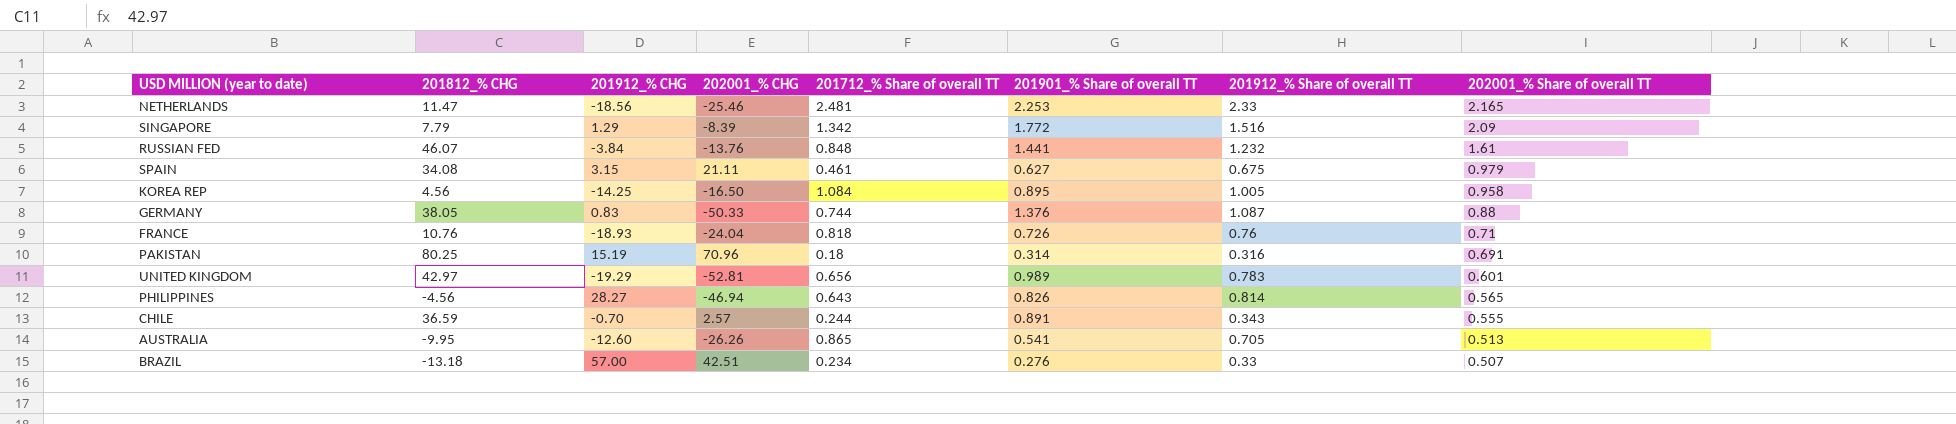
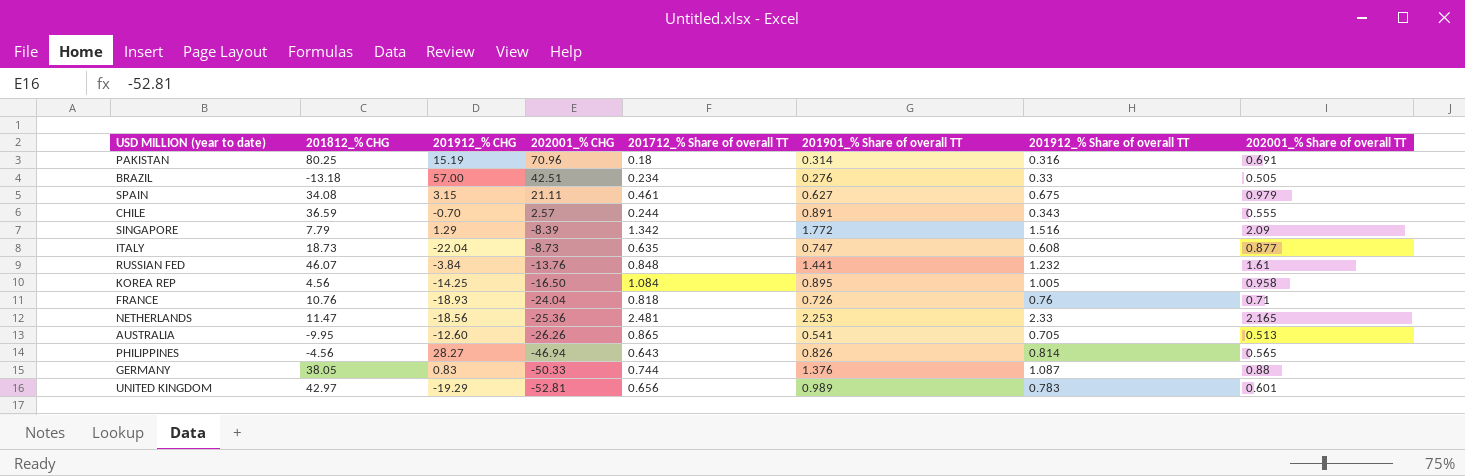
row order: 202001_% Share of overall TT descending -> 202001_% CHG descending
BRAZIL | 202001_% Share of overall TT: 0.507 -> 0.505
row ITALY: none -> 18.73 | -22.04 | -8.73 | 0.635 | 0.747 | 0.608 | 0.877
NETHERLANDS | 202001_% CHG: -25.46 -> -25.36

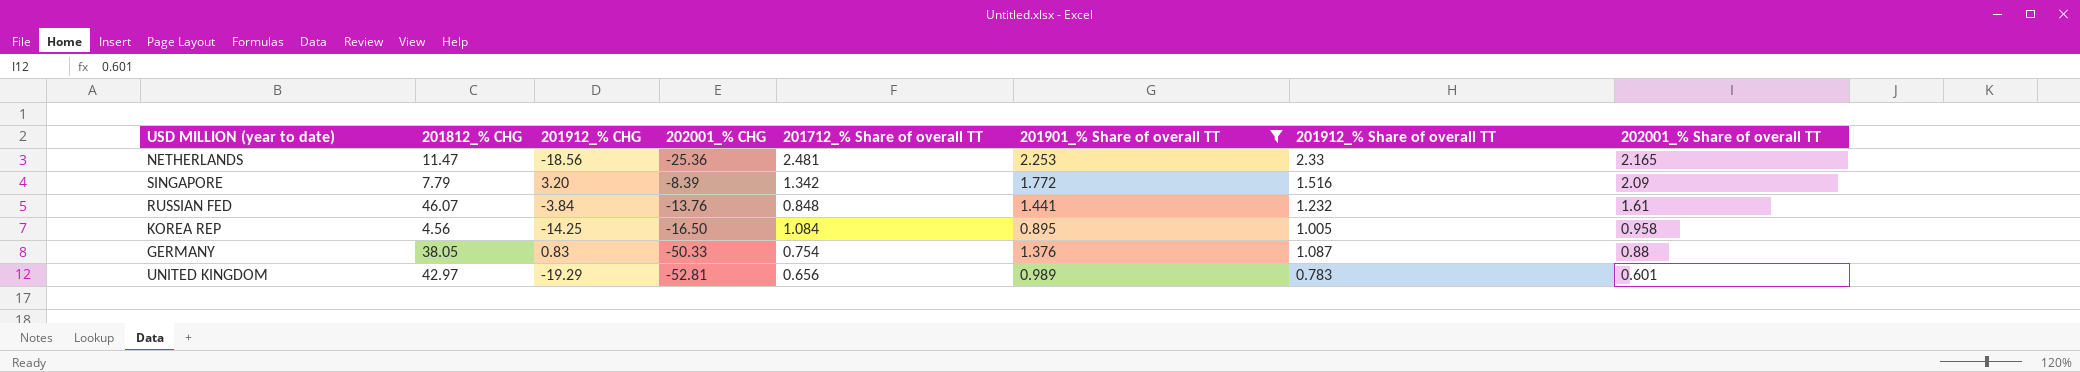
filter: none -> 201901_% Share of overall TT >= 0.895
row order: 202001_% CHG descending -> 202001_% Share of overall TT descending
SINGAPORE | 201912_% CHG: 1.29 -> 3.20
GERMANY | 201712_% Share of overall TT: 0.744 -> 0.754

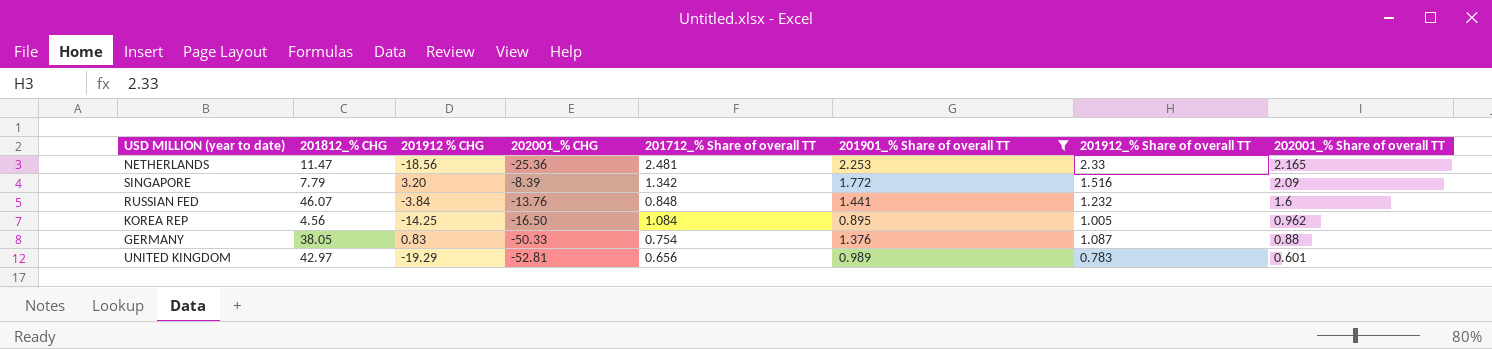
column name: 201912_% CHG -> 201912 % CHG
RUSSIAN FED | 202001_% Share of overall TT: 1.61 -> 1.6
KOREA REP | 202001_% Share of overall TT: 0.958 -> 0.962

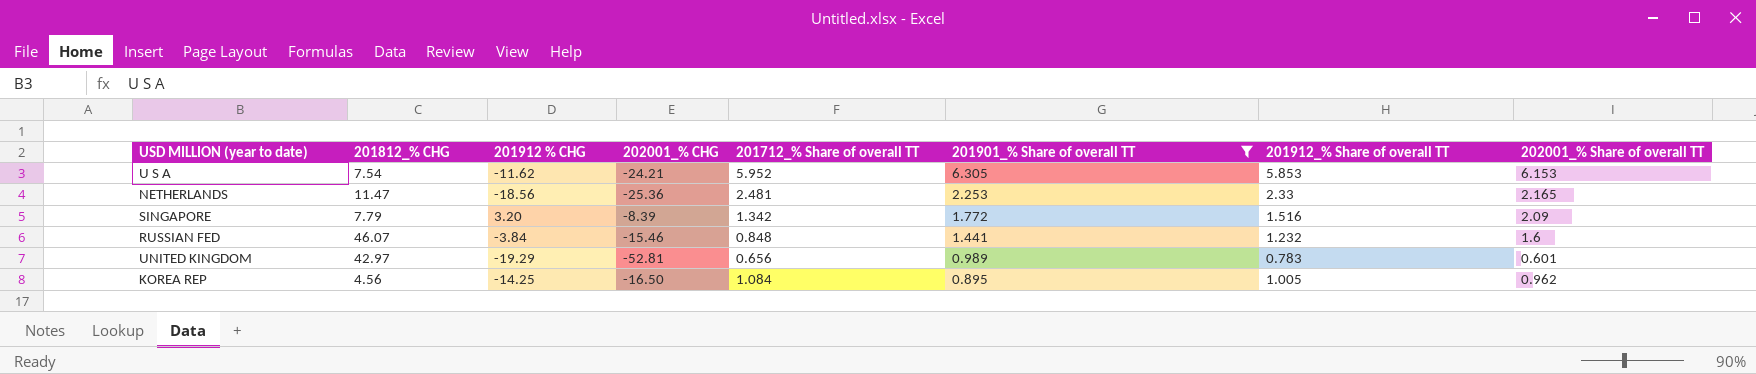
row order: 202001_% Share of overall TT descending -> 201901_% Share of overall TT descending
row GERMANY: 38.05 | 0.83 | -50.33 | 0.754 | 1.376 | 1.087 | 0.88 -> none
row U S A: none -> 7.54 | -11.62 | -24.21 | 5.952 | 6.305 | 5.853 | 6.153
RUSSIAN FED | 202001_% CHG: -13.76 -> -15.46

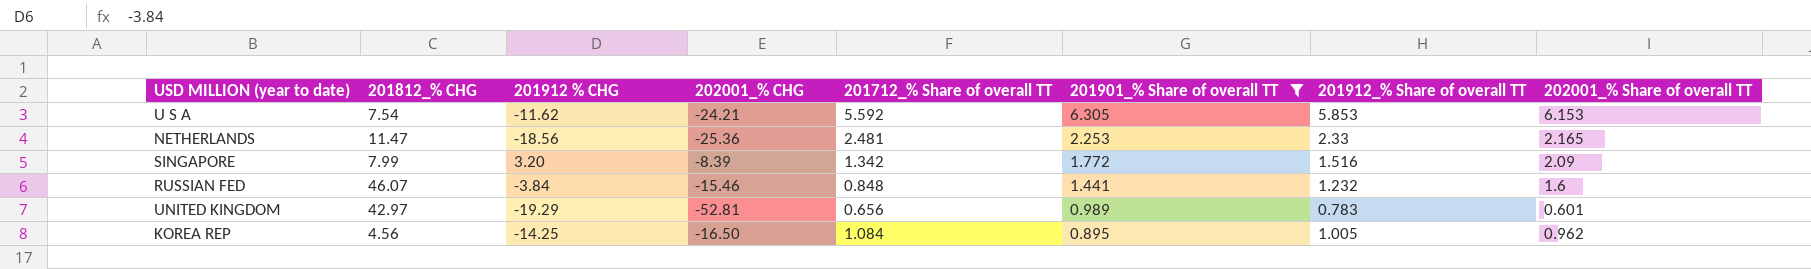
U S A | 201712_% Share of overall TT: 5.952 -> 5.592
SINGAPORE | 201812_% CHG: 7.79 -> 7.99

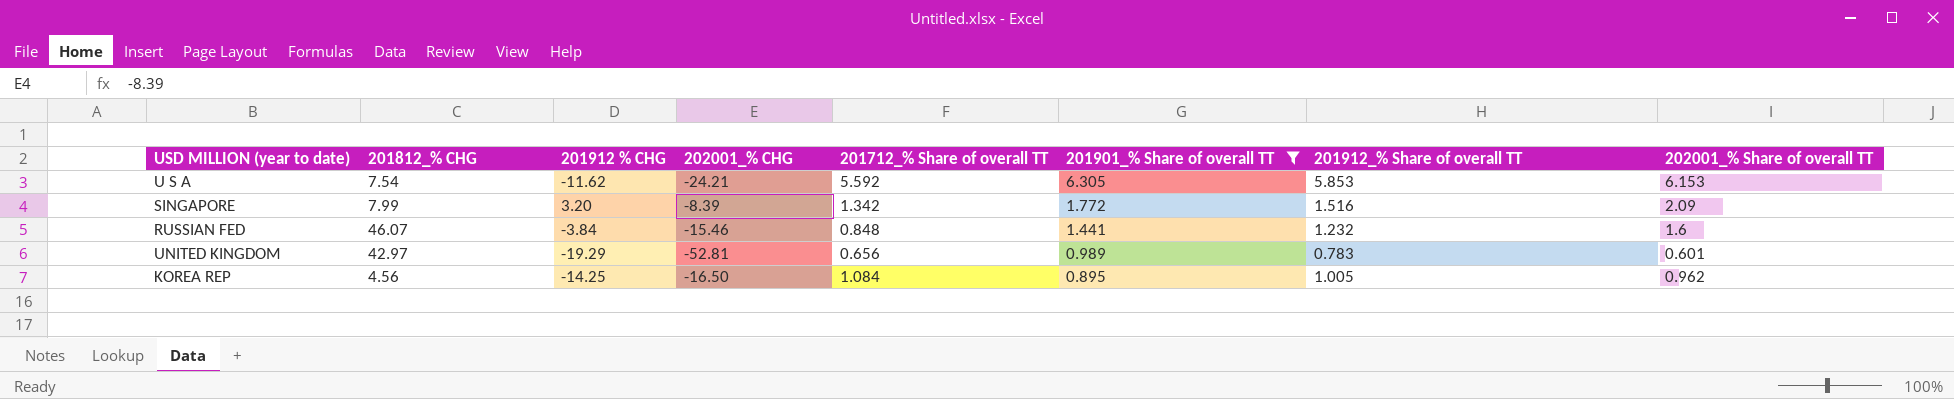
row NETHERLANDS: 11.47 | -18.56 | -25.36 | 2.481 | 2.253 | 2.33 | 2.165 -> none

